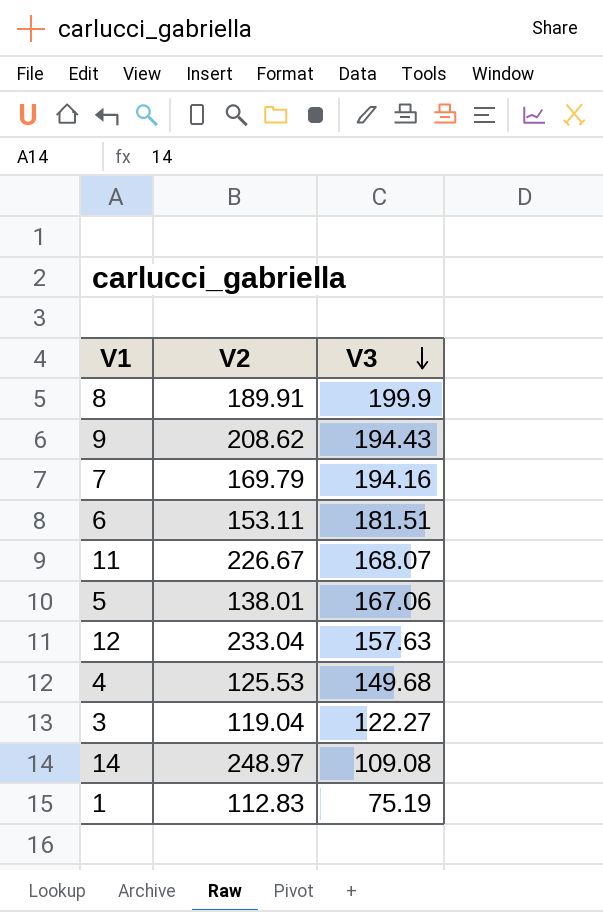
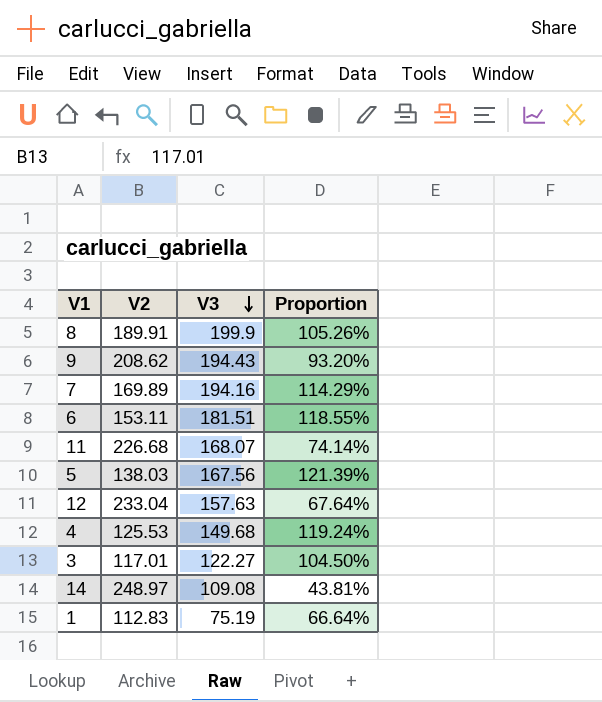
column Proportion | formula: none -> [V3] / [V2]
7 | V2: 169.79 -> 169.89
11 | V2: 226.67 -> 226.68
5 | V2: 138.01 -> 138.03
5 | V3: 167.06 -> 167.56
3 | V2: 119.04 -> 117.01

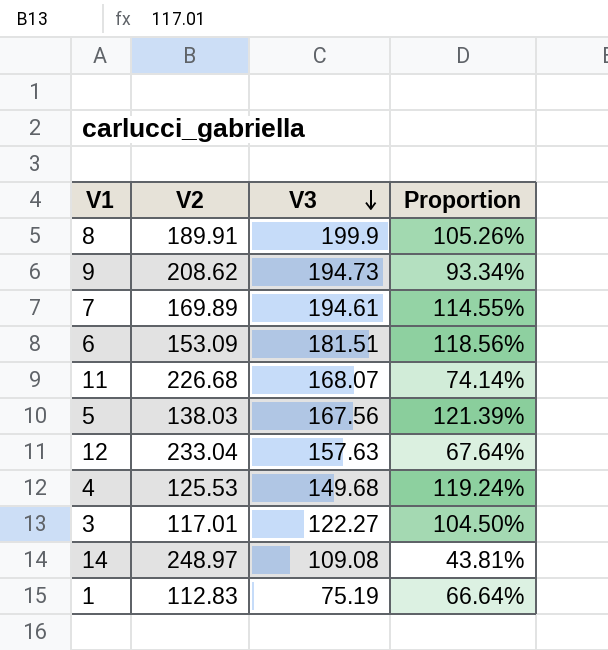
9 | V3: 194.43 -> 194.73
9 | Proportion: 93.20% -> 93.34%
7 | V3: 194.16 -> 194.61
7 | Proportion: 114.29% -> 114.55%
6 | V2: 153.11 -> 153.09
6 | Proportion: 118.55% -> 118.56%

